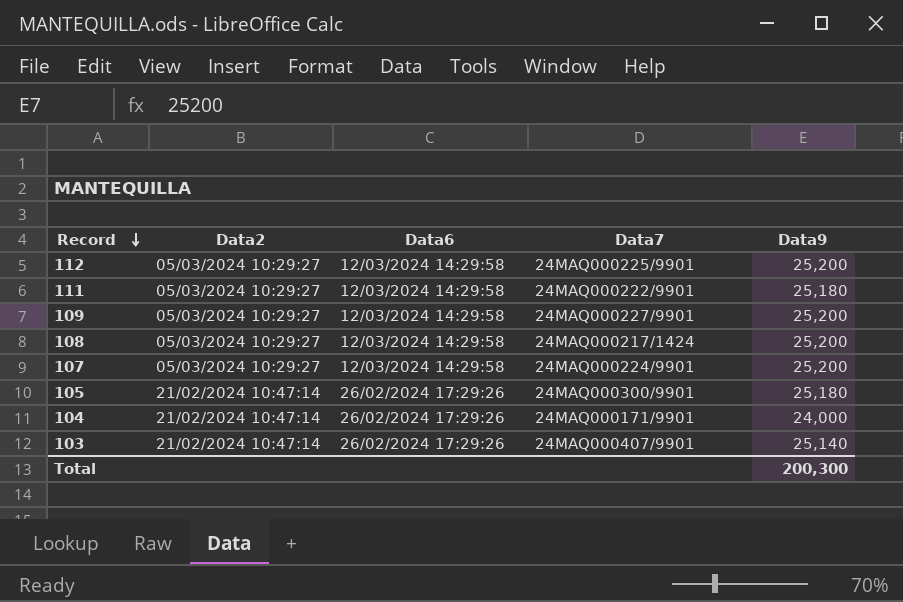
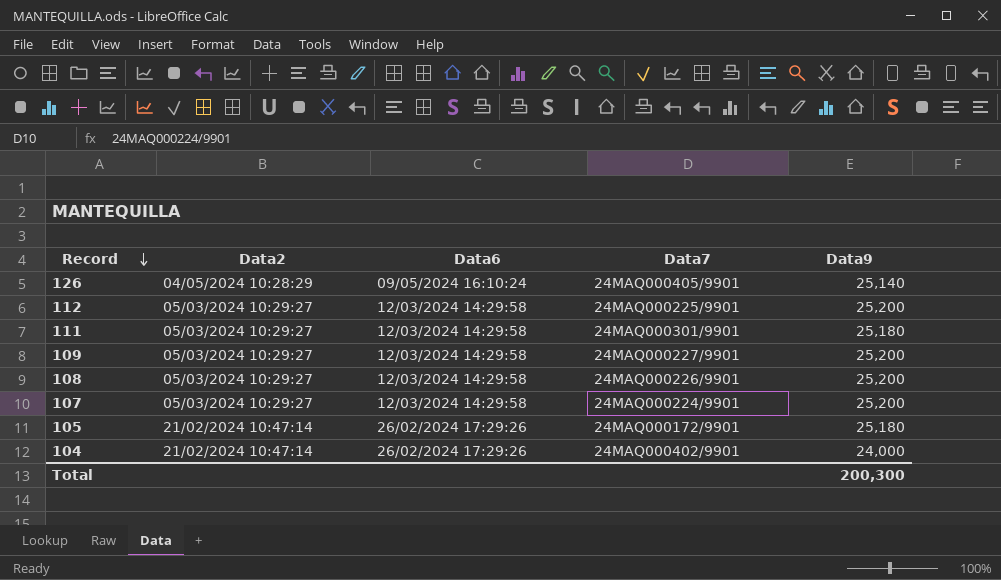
row 103: 21/02/2024 10:47:14 | 26/02/2024 17:29:26 | 24MAQ000407/9901 | 25,140 -> none
row 126: none -> 04/05/2024 10:28:29 | 09/05/2024 16:10:24 | 24MAQ000405/9901 | 25,140
111 | Data7: 24MAQ000222/9901 -> 24MAQ000301/9901
108 | Data7: 24MAQ000217/1424 -> 24MAQ000226/9901
105 | Data7: 24MAQ000300/9901 -> 24MAQ000172/9901
104 | Data7: 24MAQ000171/9901 -> 24MAQ000402/9901

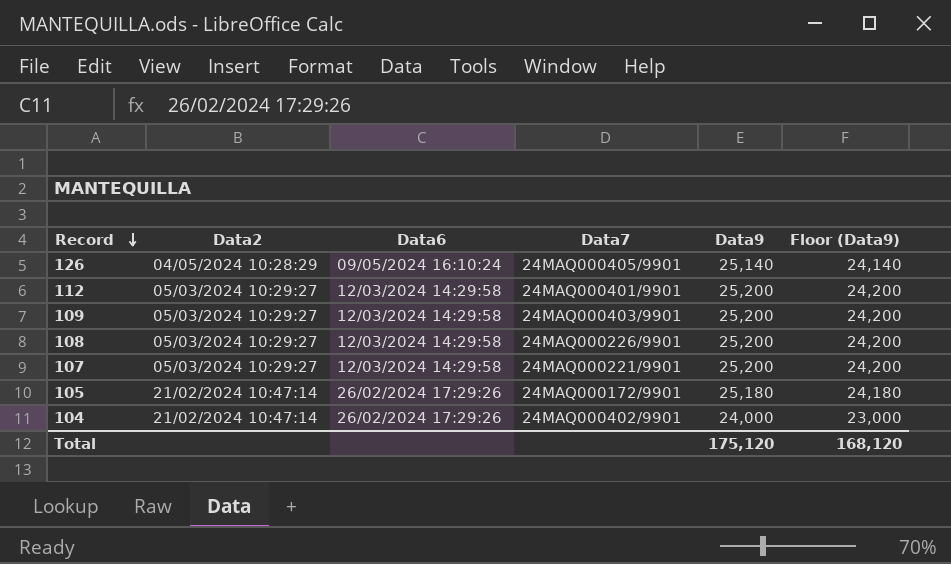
column Floor (Data9) | formula: none -> [Data9] - 1000
row 111: 05/03/2024 10:29:27 | 12/03/2024 14:29:58 | 24MAQ000301/9901 | 25,180 -> none
112 | Data7: 24MAQ000225/9901 -> 24MAQ000401/9901
109 | Data7: 24MAQ000227/9901 -> 24MAQ000403/9901
107 | Data7: 24MAQ000224/9901 -> 24MAQ000221/9901
Total | Data9: 200,300 -> 175,120

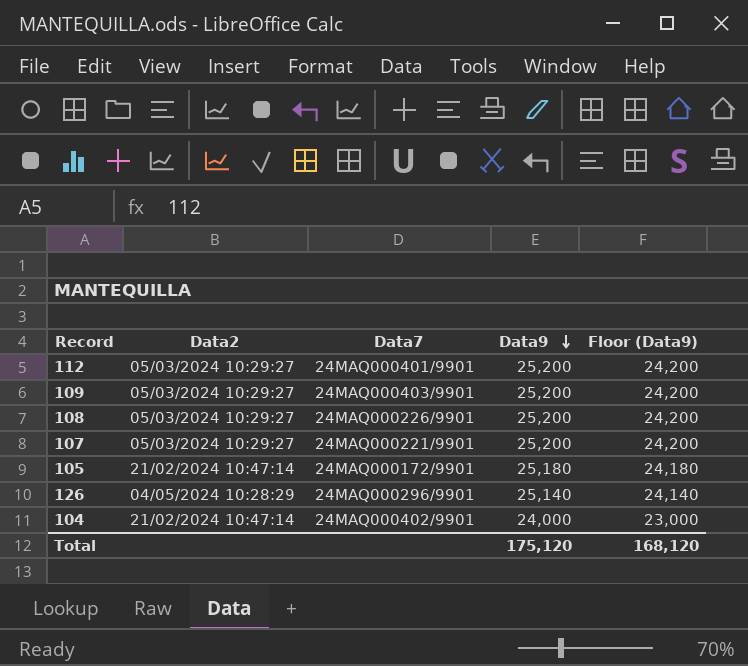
row order: Record descending -> Data9 descending
column Data6 | position: 3 -> none
126 | Data7: 24MAQ000405/9901 -> 24MAQ000296/9901

